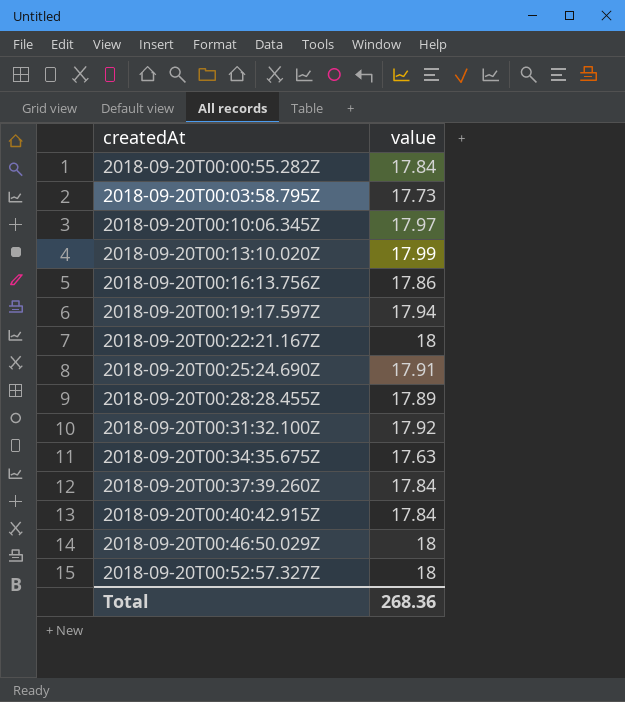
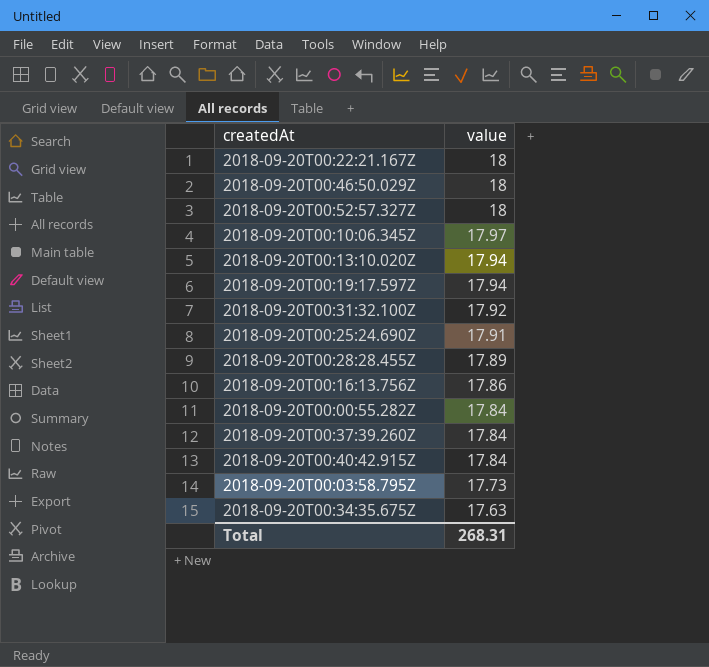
row order: createdAt ascending -> value descending
2018-09-20T00:13:10.020Z | value: 17.99 -> 17.94
Total | value: 268.36 -> 268.31

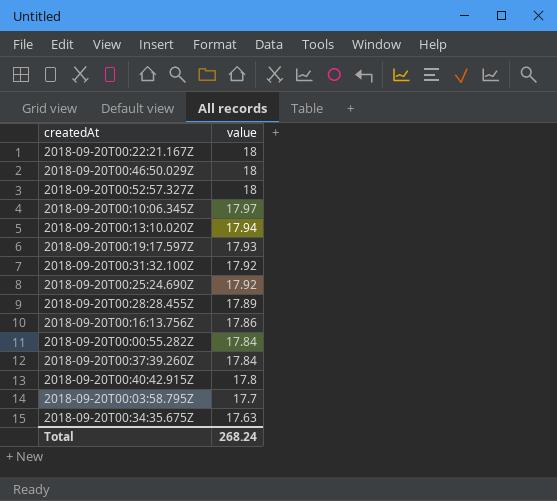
2018-09-20T00:19:17.597Z | value: 17.94 -> 17.93
2018-09-20T00:25:24.690Z | value: 17.91 -> 17.92
2018-09-20T00:40:42.915Z | value: 17.84 -> 17.8
2018-09-20T00:03:58.795Z | value: 17.73 -> 17.7
Total | value: 268.31 -> 268.24

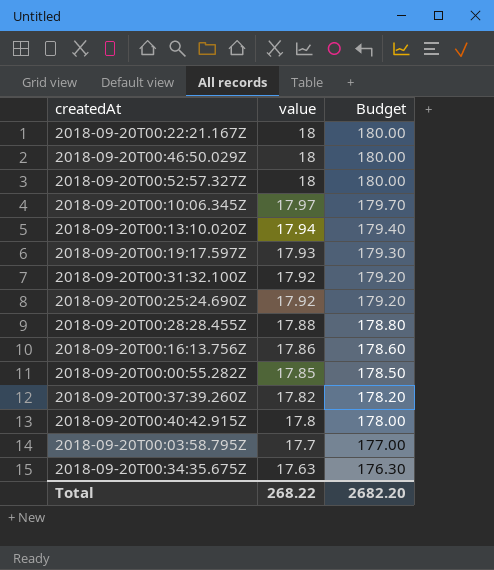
column Budget | formula: none -> [value] * 10
2018-09-20T00:28:28.455Z | value: 17.89 -> 17.88
2018-09-20T00:00:55.282Z | value: 17.84 -> 17.85
2018-09-20T00:37:39.260Z | value: 17.84 -> 17.82
Total | value: 268.24 -> 268.22

